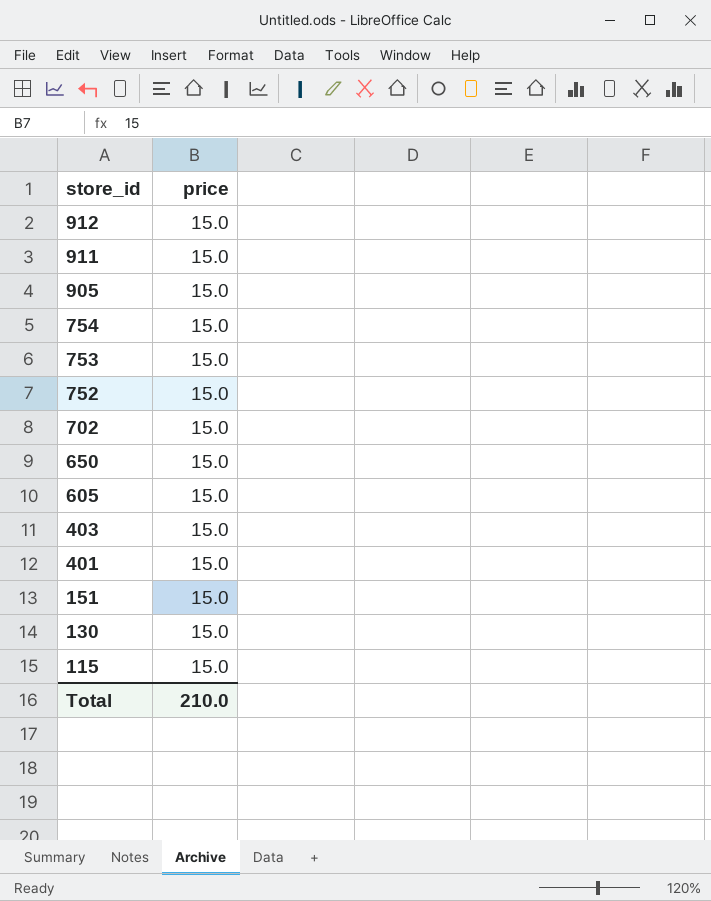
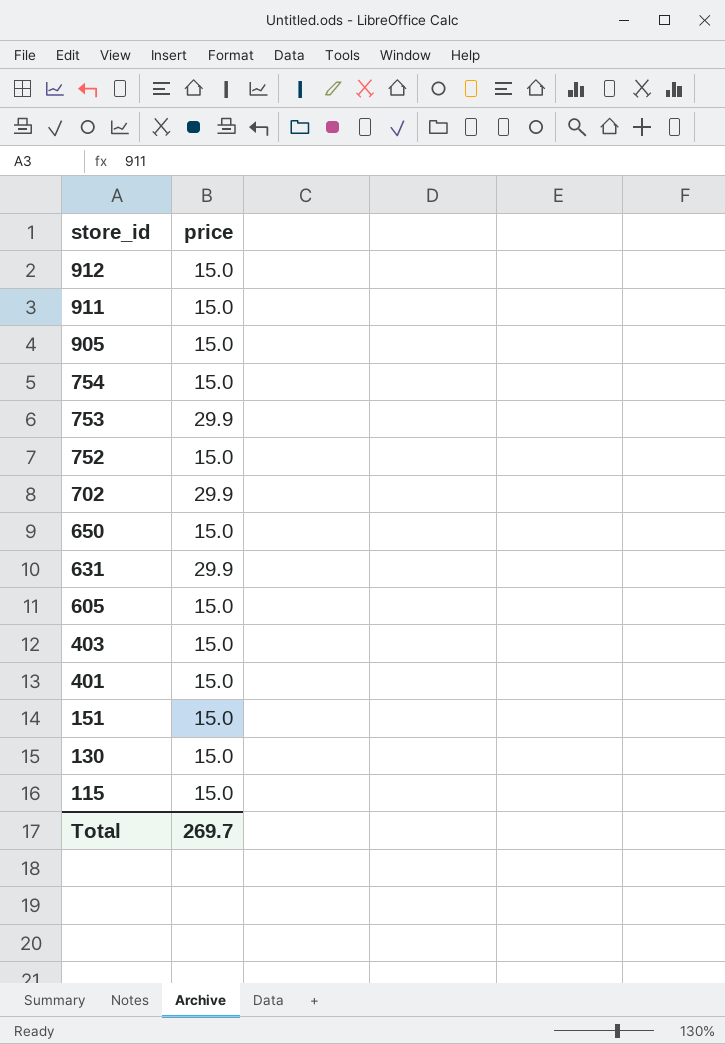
753 | price: 15.0 -> 29.9
702 | price: 15.0 -> 29.9
row 631: none -> 29.9
Total | price: 210.0 -> 269.7

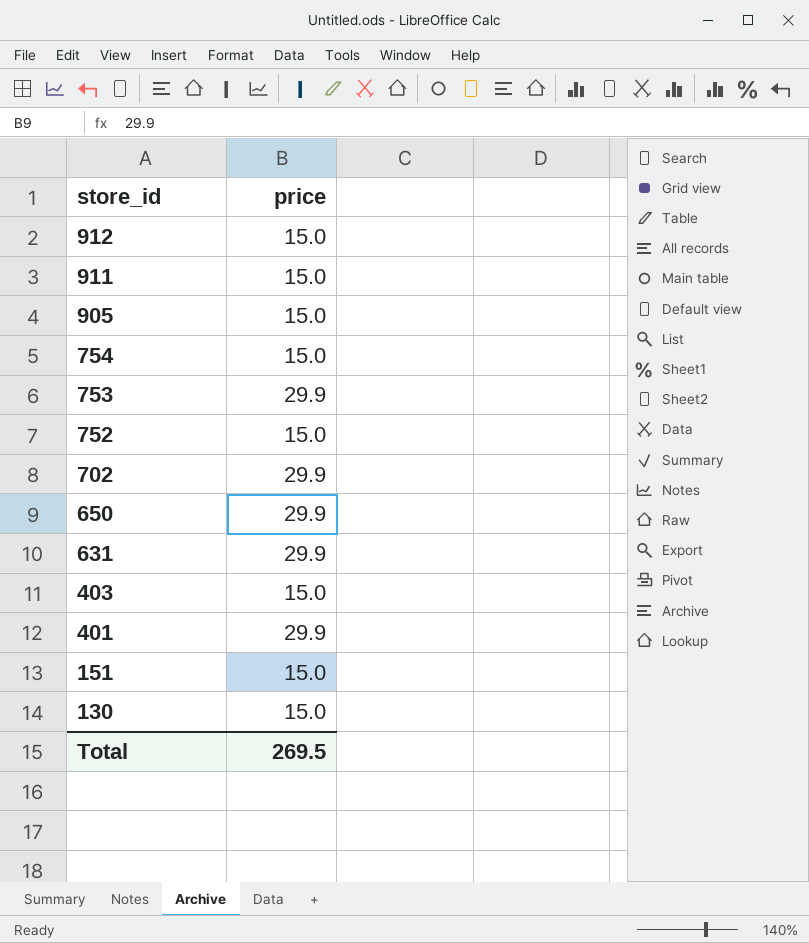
row 605: 15.0 -> none
row 115: 15.0 -> none
650 | price: 15.0 -> 29.9
401 | price: 15.0 -> 29.9
Total | price: 269.7 -> 269.5

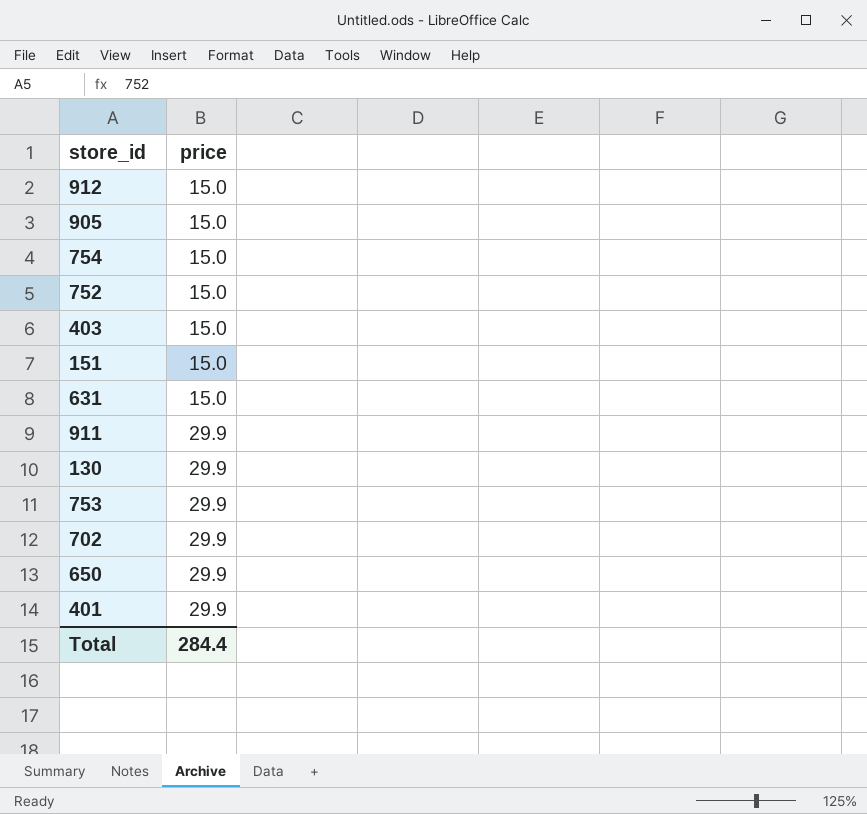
row order: store_id descending -> price ascending
631 | price: 29.9 -> 15.0
911 | price: 15.0 -> 29.9
130 | price: 15.0 -> 29.9
Total | price: 269.5 -> 284.4

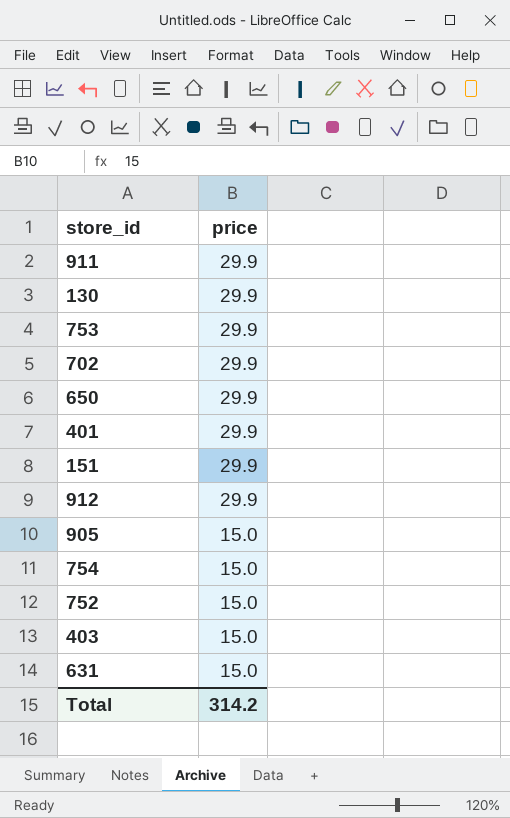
row order: price ascending -> price descending
151 | price: 15.0 -> 29.9
912 | price: 15.0 -> 29.9
Total | price: 284.4 -> 314.2

